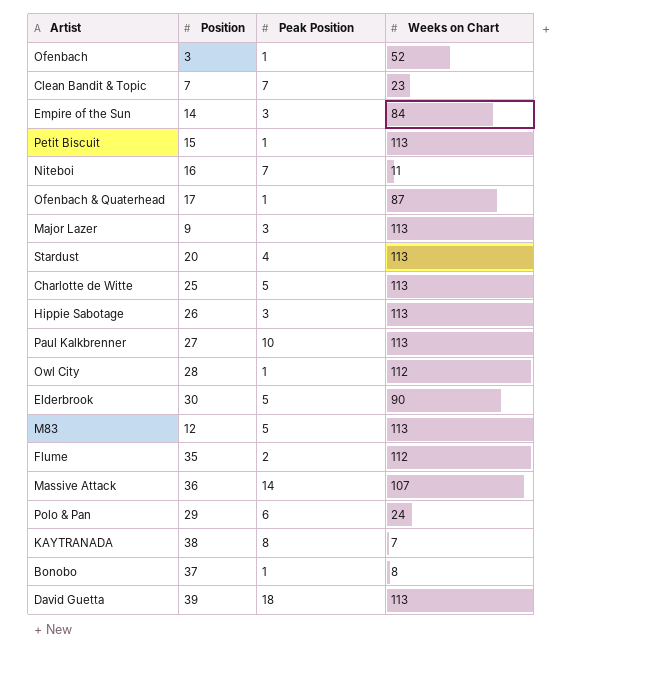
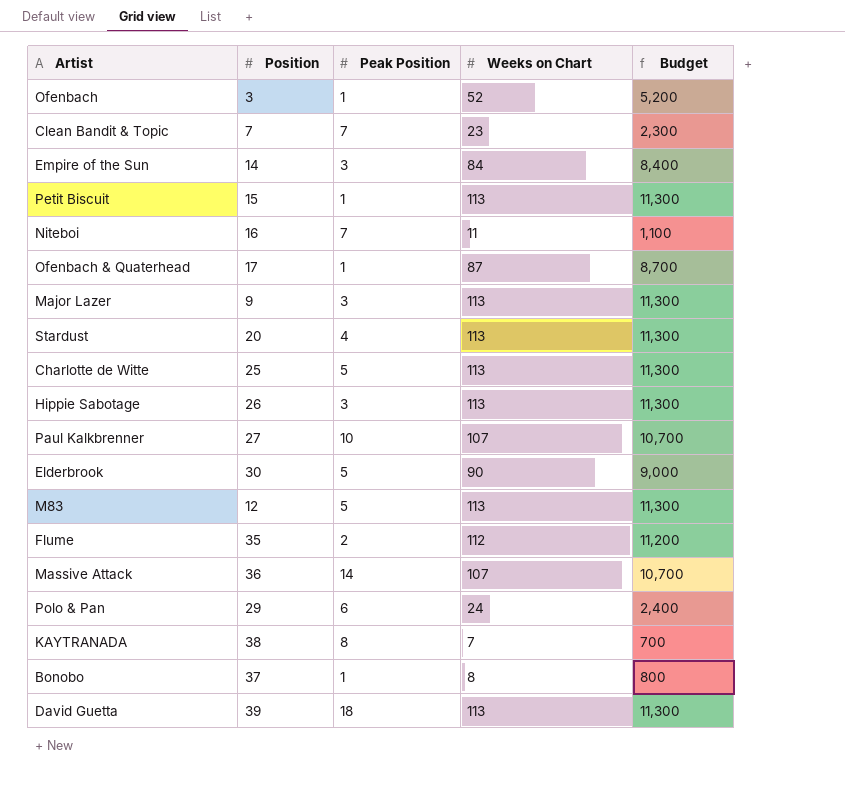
column Budget | formula: none -> [Weeks on Chart] * 100
row Owl City: 28 | 1 | 112 -> none
Paul Kalkbrenner | Weeks on Chart: 113 -> 107

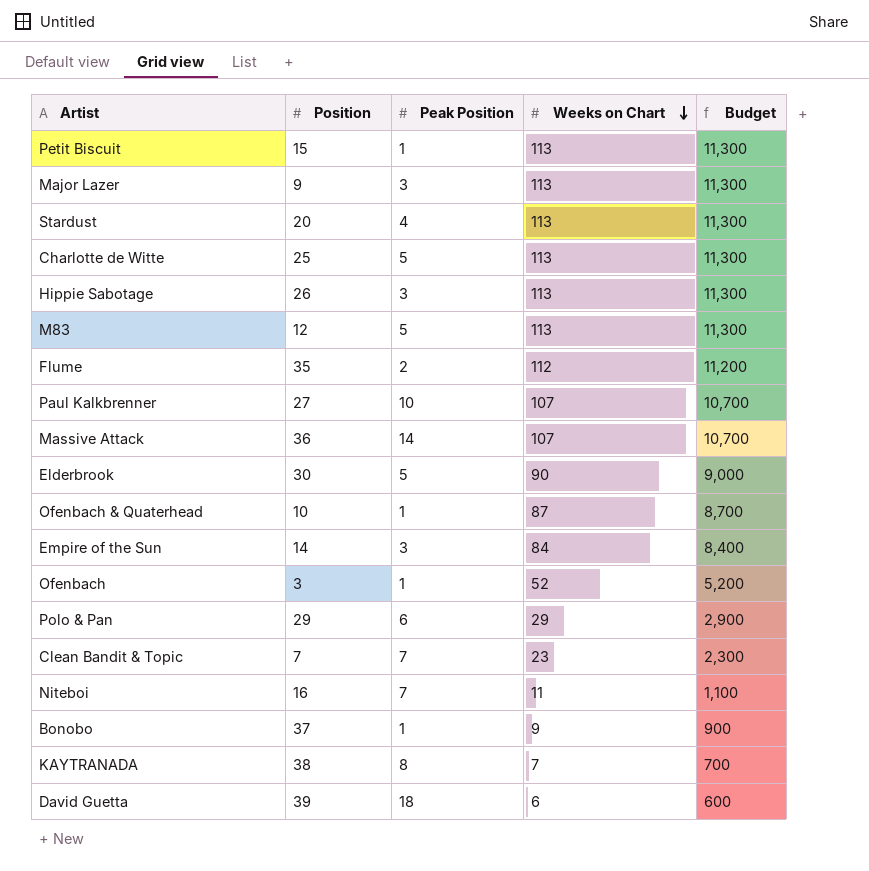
row order: none -> Weeks on Chart descending
Ofenbach & Quaterhead | Position: 17 -> 10
Polo & Pan | Weeks on Chart: 24 -> 29
Polo & Pan | Budget: 2,400 -> 2,900
Bonobo | Weeks on Chart: 8 -> 9
Bonobo | Budget: 800 -> 900
David Guetta | Weeks on Chart: 113 -> 6
David Guetta | Budget: 11,300 -> 600

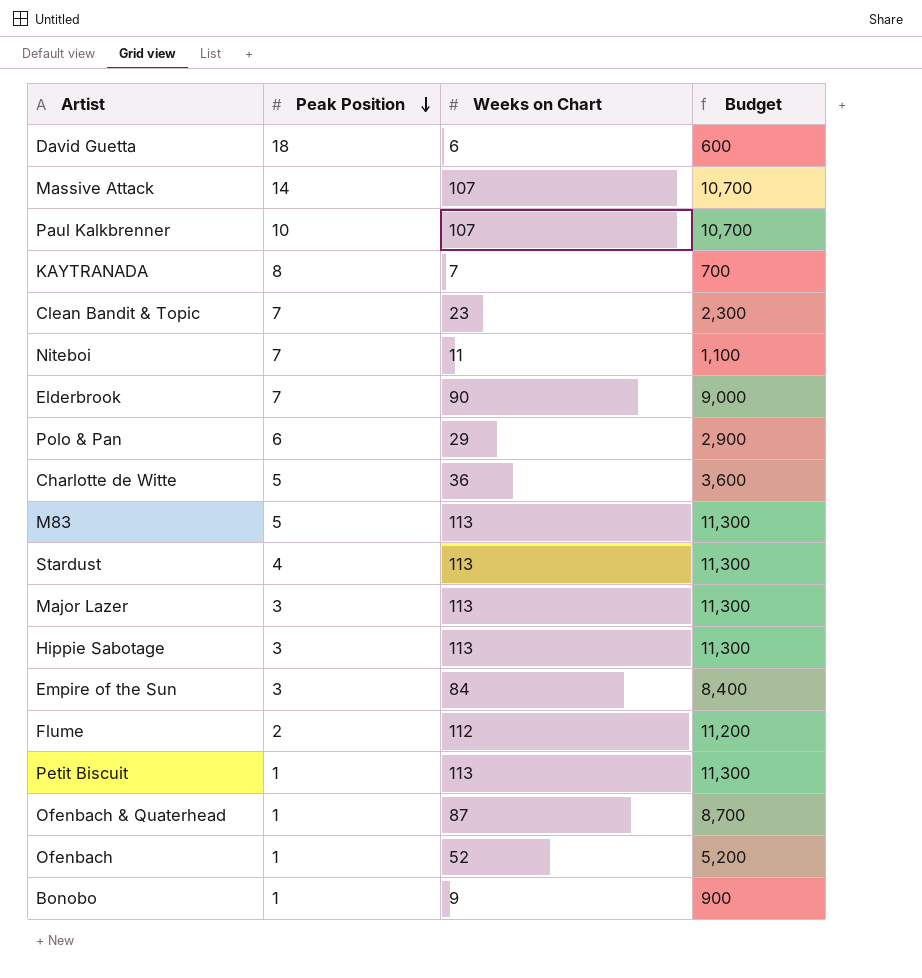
row order: Weeks on Chart descending -> Peak Position descending
column Position | position: 2 -> none
Elderbrook | Peak Position: 5 -> 7
Charlotte de Witte | Weeks on Chart: 113 -> 36
Charlotte de Witte | Budget: 11,300 -> 3,600

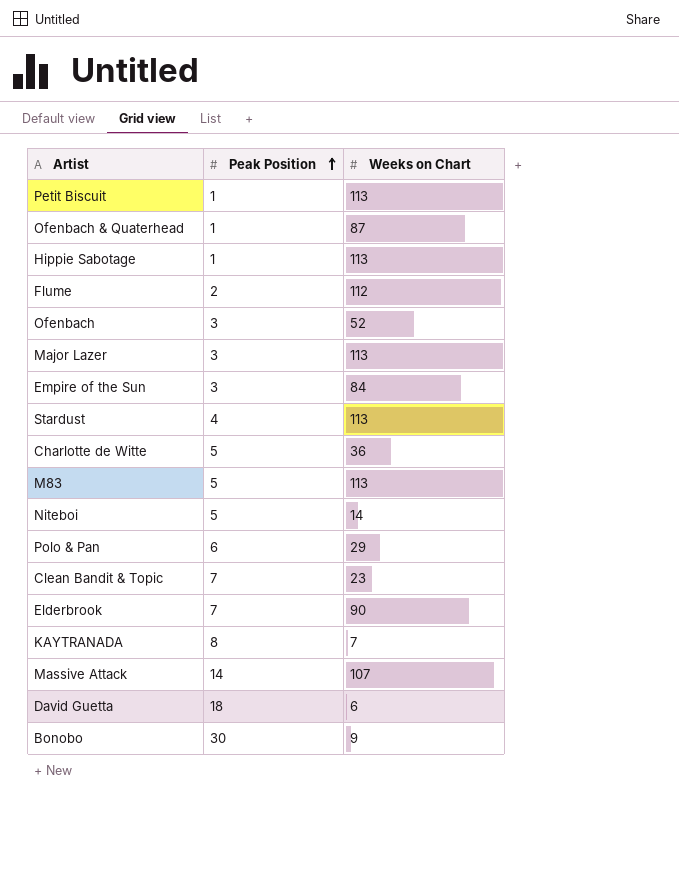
row order: Peak Position descending -> Peak Position ascending
column Budget | formula: [Weeks on Chart] * 100 -> none
row Paul Kalkbrenner: 10 | 107 | 10,700 -> none
Hippie Sabotage | Peak Position: 3 -> 1
Ofenbach | Peak Position: 1 -> 3
Niteboi | Peak Position: 7 -> 5
Niteboi | Weeks on Chart: 11 -> 14
Bonobo | Peak Position: 1 -> 30

